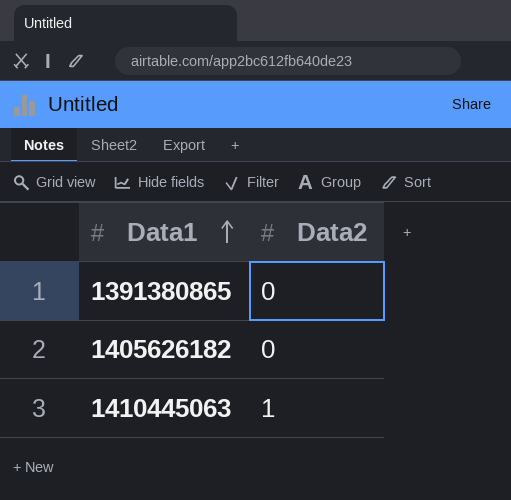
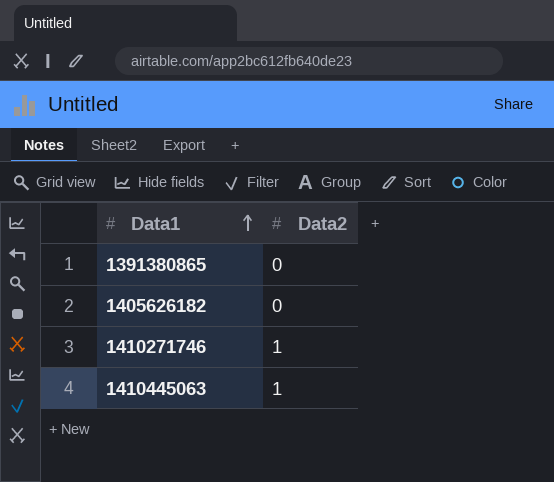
row 1410271746: none -> 1

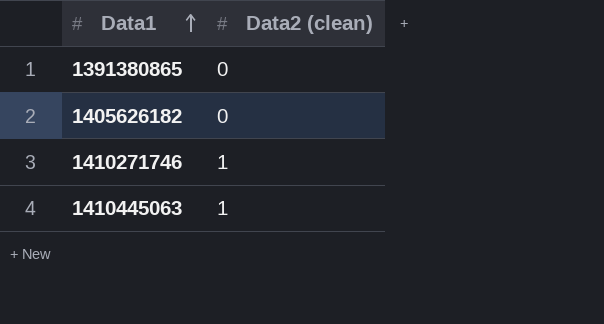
column name: Data2 -> Data2 (clean)

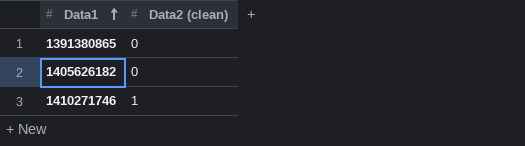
row 1410445063: 1 -> none

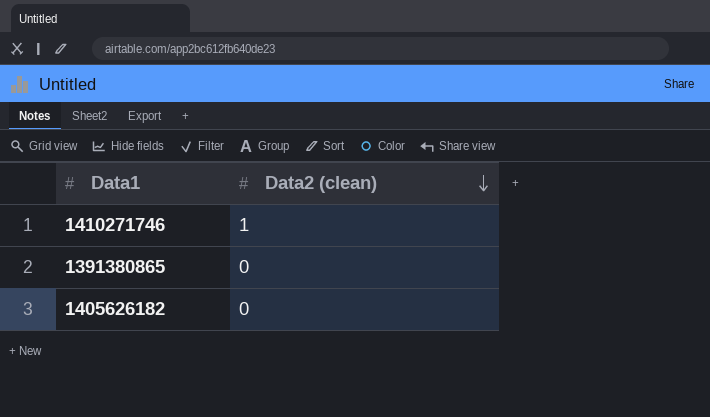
row order: Data1 ascending -> Data2 (clean) descending

